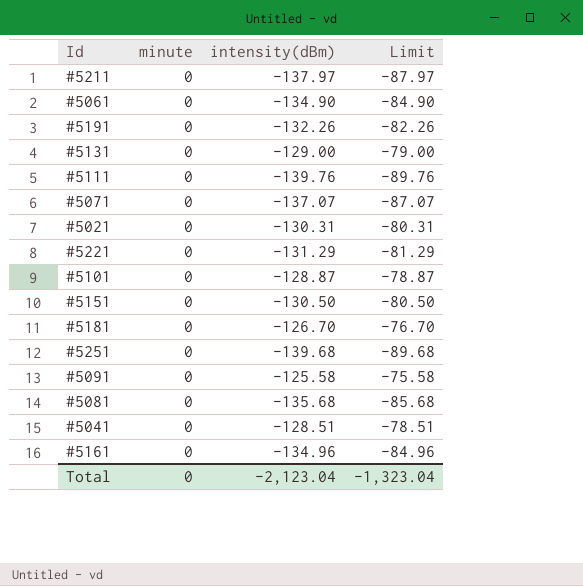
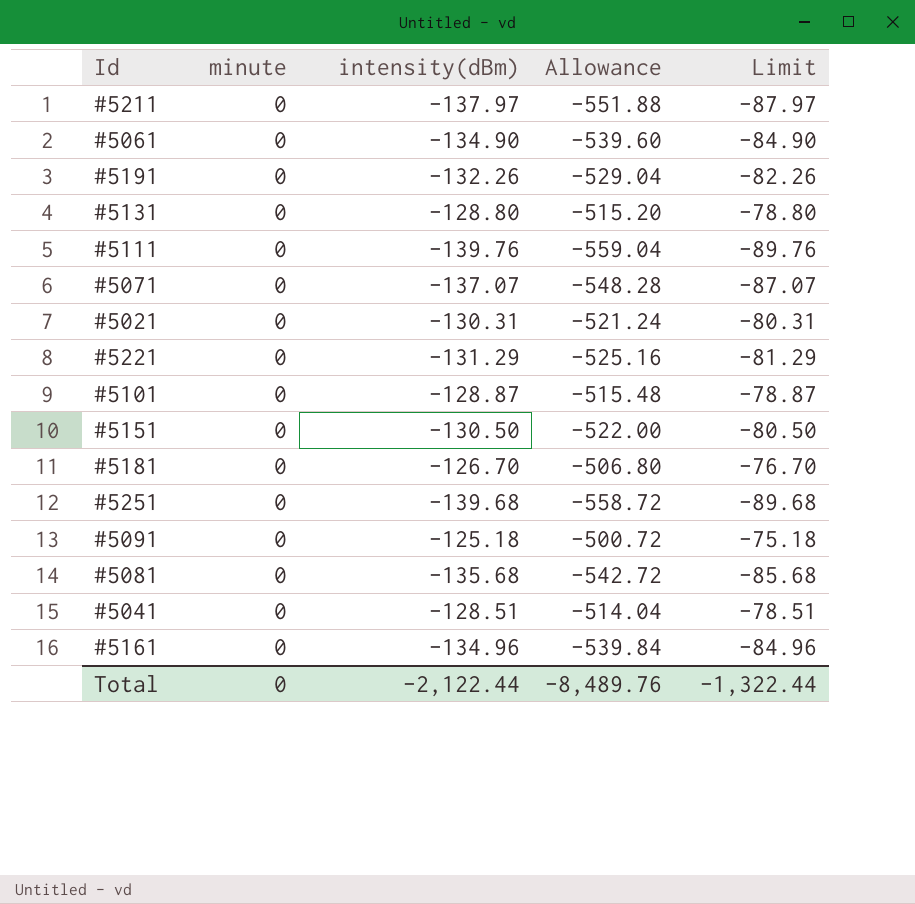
column Allowance | formula: none -> [intensity(dBm)] * 4
#5131 | intensity(dBm): -129.00 -> -128.80
#5131 | Limit: -79.00 -> -78.80
#5091 | intensity(dBm): -125.58 -> -125.18
#5091 | Limit: -75.58 -> -75.18
Total | intensity(dBm): -2,123.04 -> -2,122.44
Total | Limit: -1,323.04 -> -1,322.44

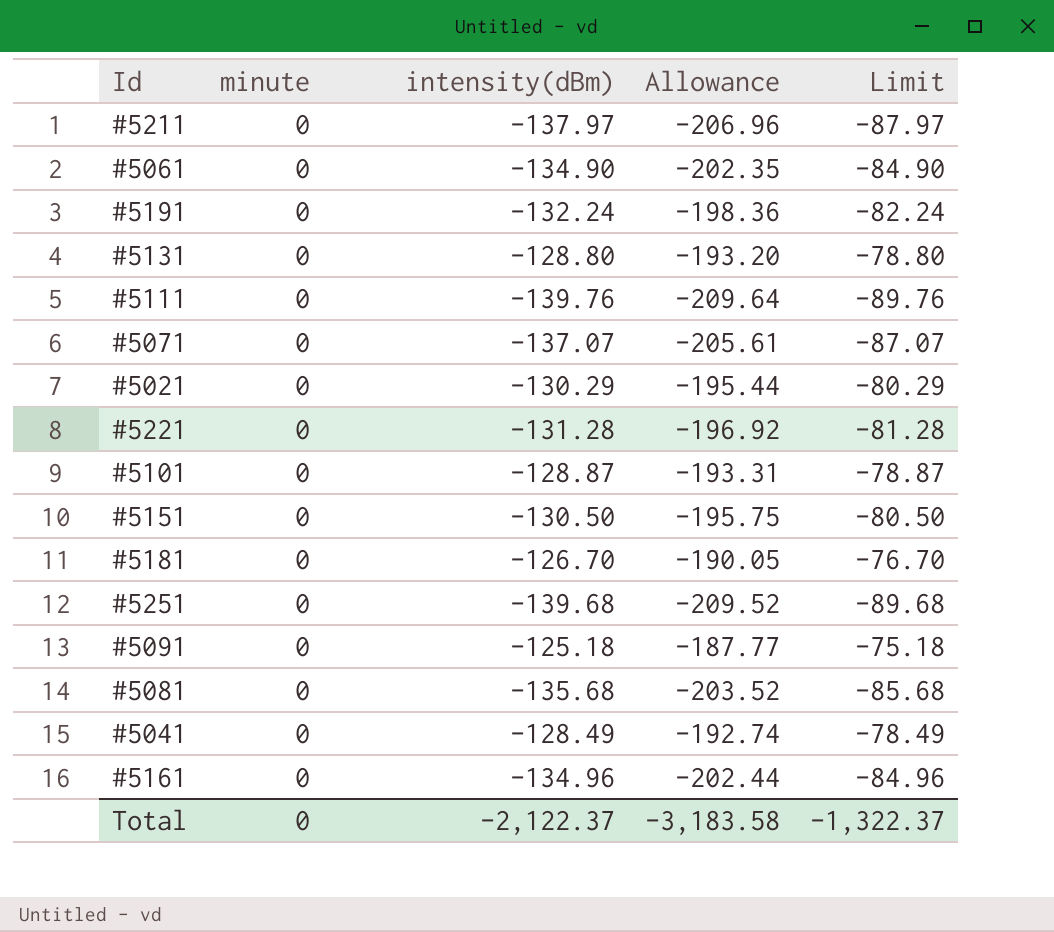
column Allowance | formula: [intensity(dBm)] * 4 -> [intensity(dBm)] * 1.5
#5191 | intensity(dBm): -132.26 -> -132.24
#5191 | Limit: -82.26 -> -82.24
#5021 | intensity(dBm): -130.31 -> -130.29
#5021 | Limit: -80.31 -> -80.29
#5221 | intensity(dBm): -131.29 -> -131.28
#5221 | Limit: -81.29 -> -81.28
#5041 | intensity(dBm): -128.51 -> -128.49
#5041 | Limit: -78.51 -> -78.49
Total | intensity(dBm): -2,122.44 -> -2,122.37
Total | Allowance: -8,489.76 -> -3,183.58
Total | Limit: -1,322.44 -> -1,322.37

